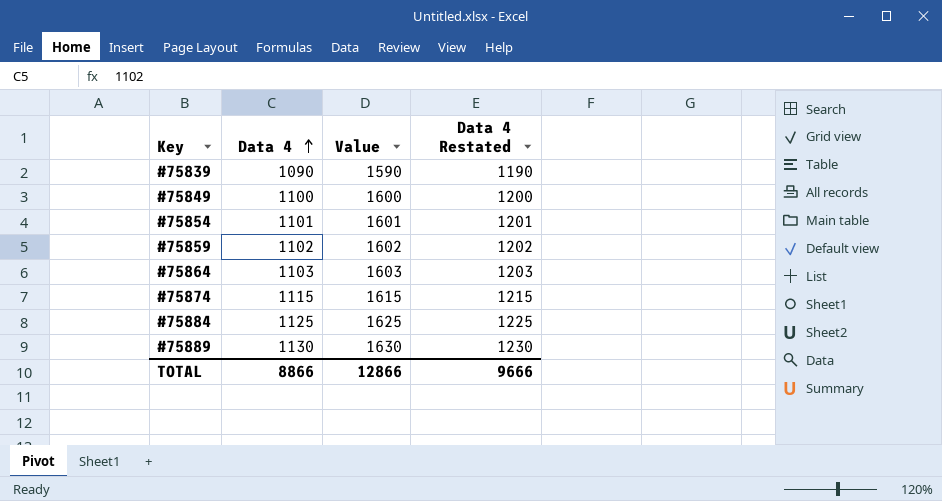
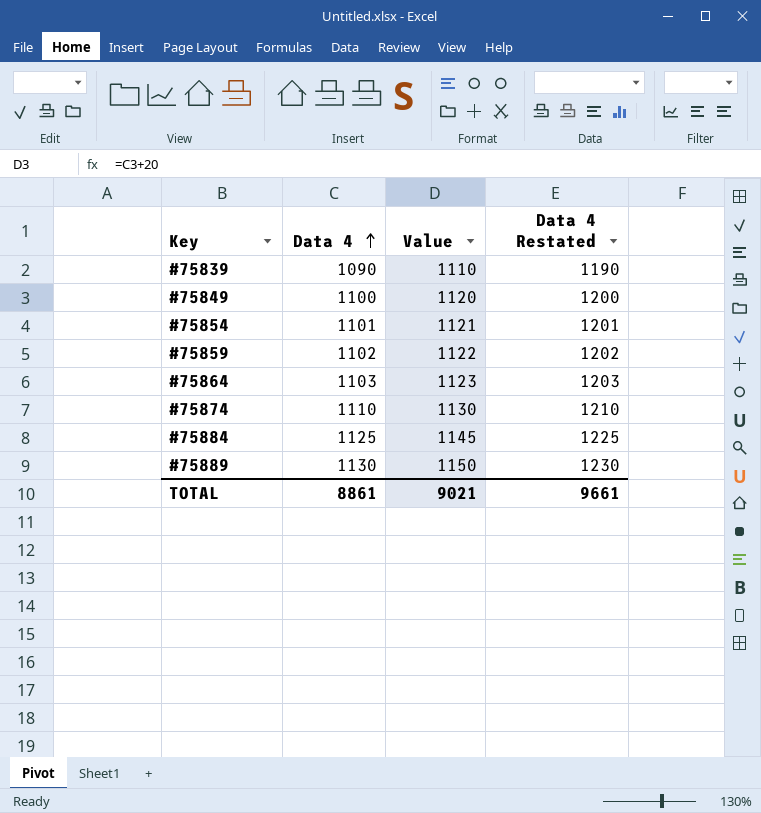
column Value | formula: [Data 4] + 500 -> [Data 4] + 20
#75874 | Data 4: 1115 -> 1110
#75874 | Data 4 Restated: 1215 -> 1210
TOTAL | Data 4: 8866 -> 8861
TOTAL | Value: 12866 -> 9021
TOTAL | Data 4 Restated: 9666 -> 9661

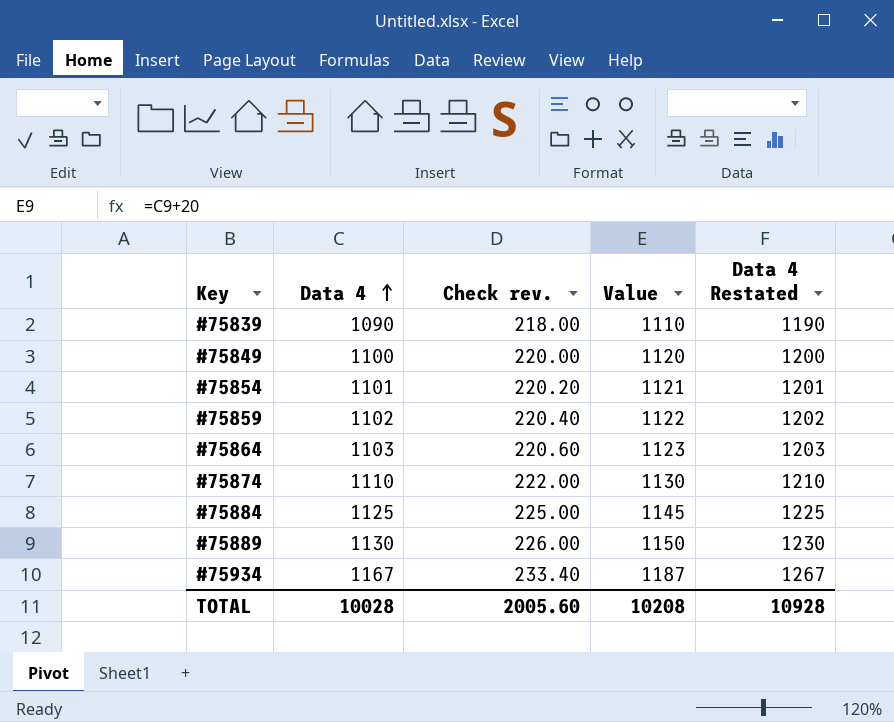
column Check rev. | formula: none -> [Data 4] * 0.2
row #75934: none -> 1167 | 233.40 | 1187 | 1267
TOTAL | Data 4: 8861 -> 10028
TOTAL | Value: 9021 -> 10208
TOTAL | Data 4 Restated: 9661 -> 10928

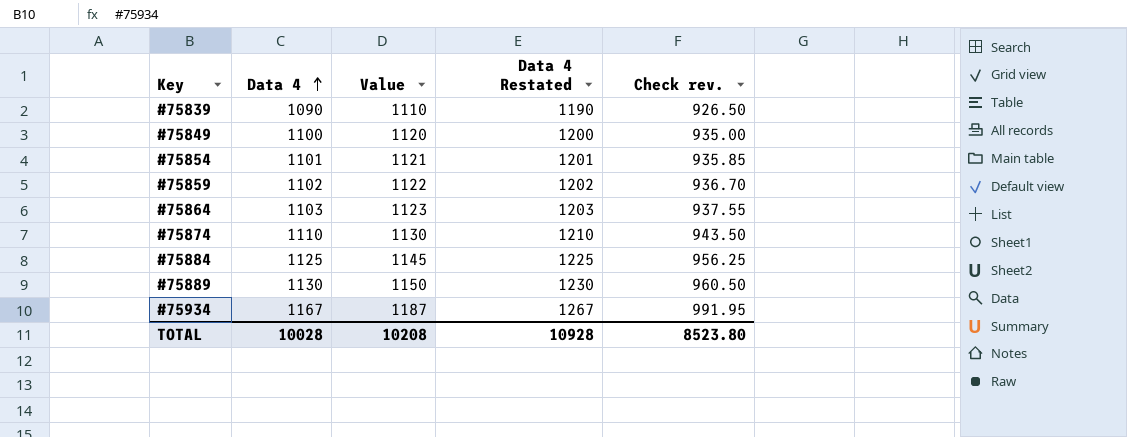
column Check rev. | formula: [Data 4] * 0.2 -> [Data 4] * 0.85
column Check rev. | position: 3 -> 5
TOTAL | Check rev.: 2005.60 -> 8523.80

